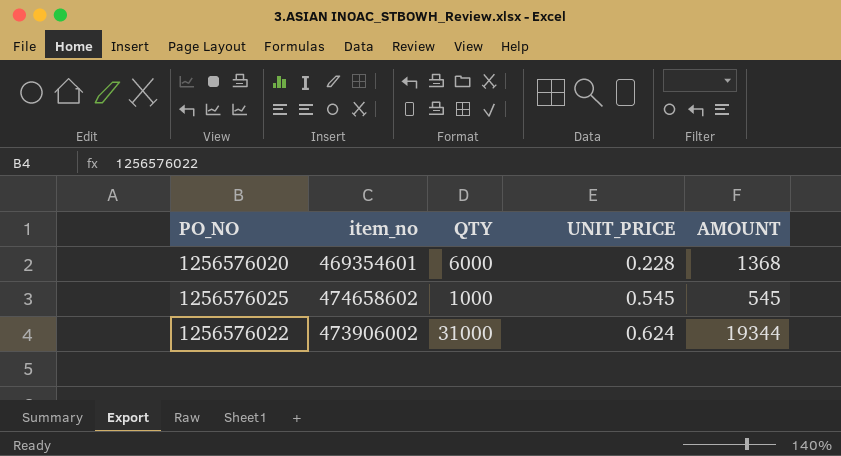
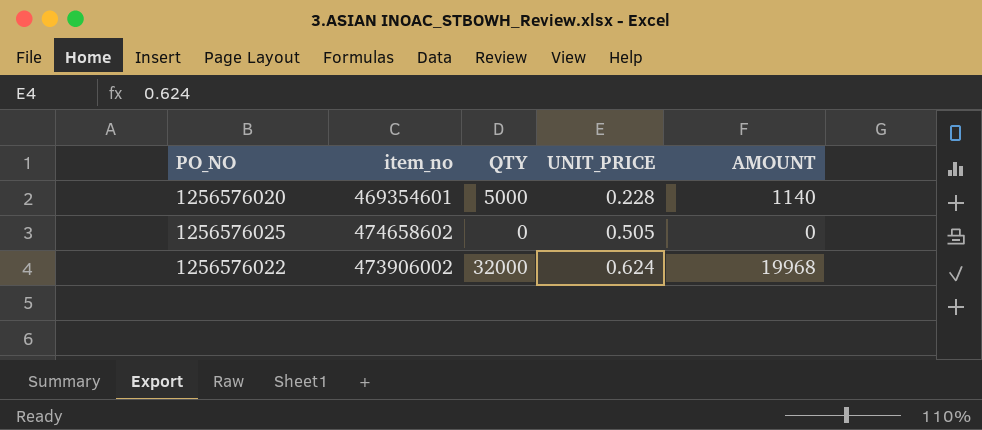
1256576020 | QTY: 6000 -> 5000
1256576020 | AMOUNT: 1368 -> 1140
1256576025 | QTY: 1000 -> 0
1256576025 | UNIT_PRICE: 0.545 -> 0.505
1256576025 | AMOUNT: 545 -> 0
1256576022 | QTY: 31000 -> 32000
1256576022 | AMOUNT: 19344 -> 19968

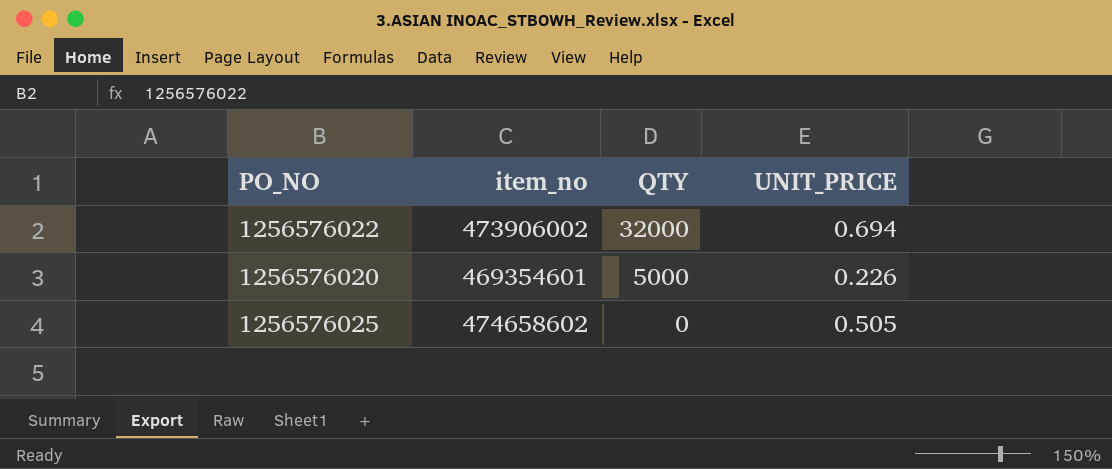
row order: UNIT_PRICE ascending -> QTY descending
column AMOUNT | formula: [QTY] * [UNIT_PRICE] -> none
1256576022 | UNIT_PRICE: 0.624 -> 0.694
1256576020 | UNIT_PRICE: 0.228 -> 0.226

